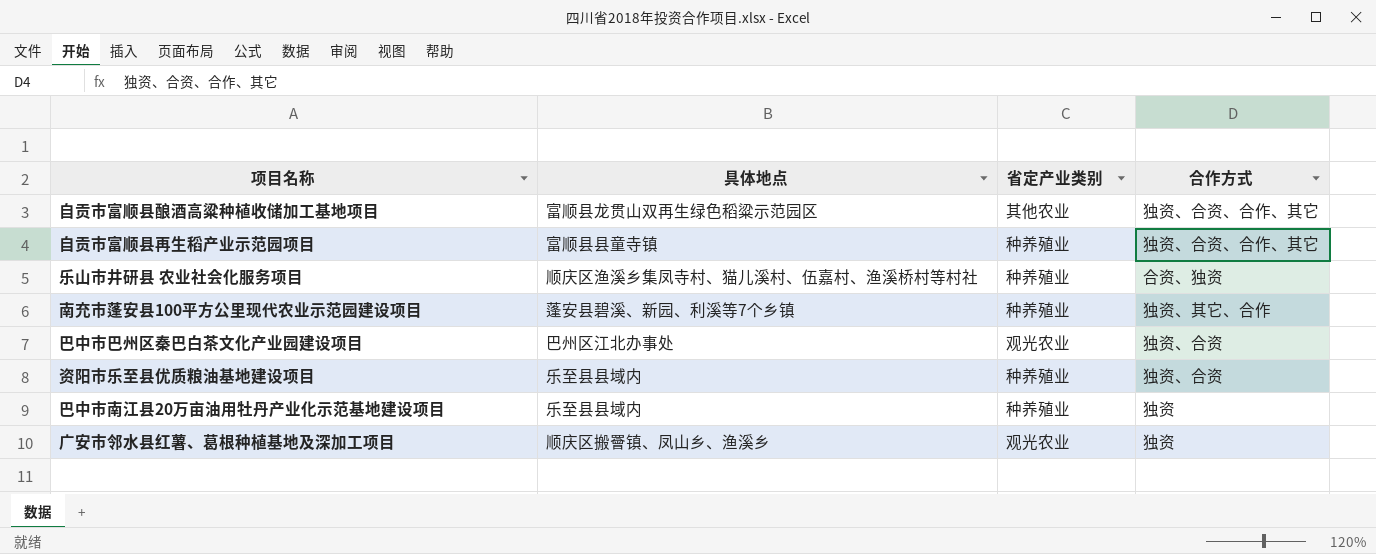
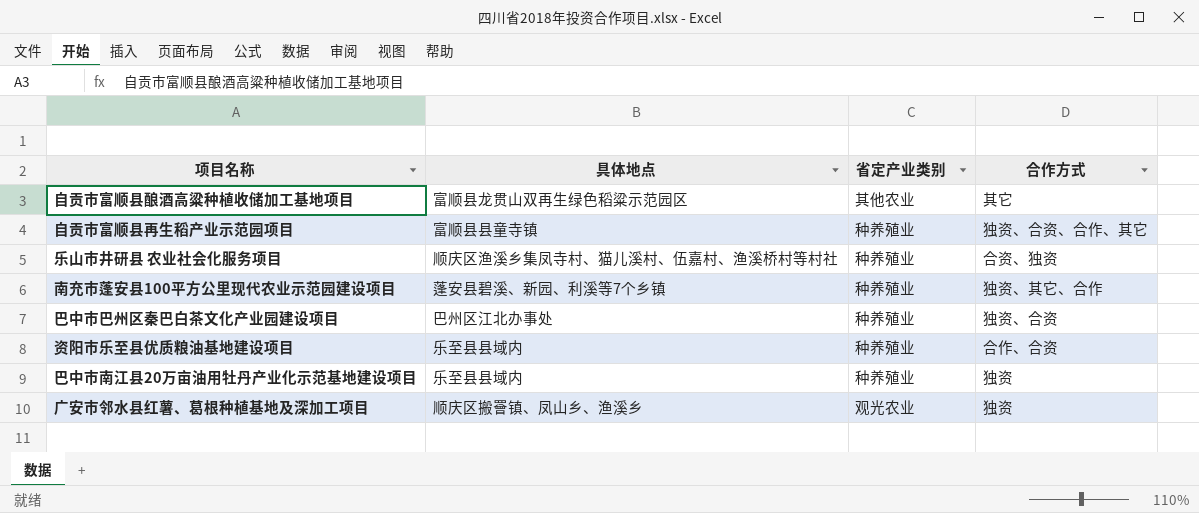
自贡市富顺县酿酒高粱种植收储加工基地项目 | 合作方式: 独资、合资、合作、其它 -> 其它
巴中市巴州区秦巴白茶文化产业园建设项目 | 省定产业类别: 观光农业 -> 种养殖业
资阳市乐至县优质粮油基地建设项目 | 合作方式: 独资、合资 -> 合作、合资

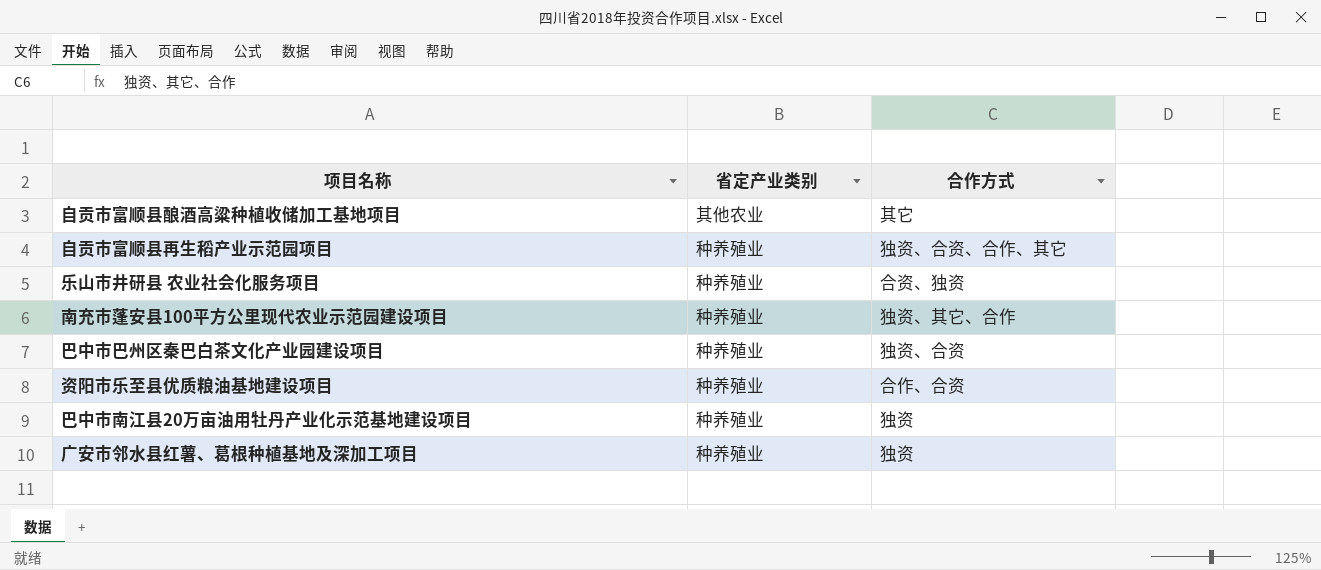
column 具体地点 | position: 2 -> none
广安市邻水县红薯、葛根种植基地及深加工项目 | 省定产业类别: 观光农业 -> 种养殖业

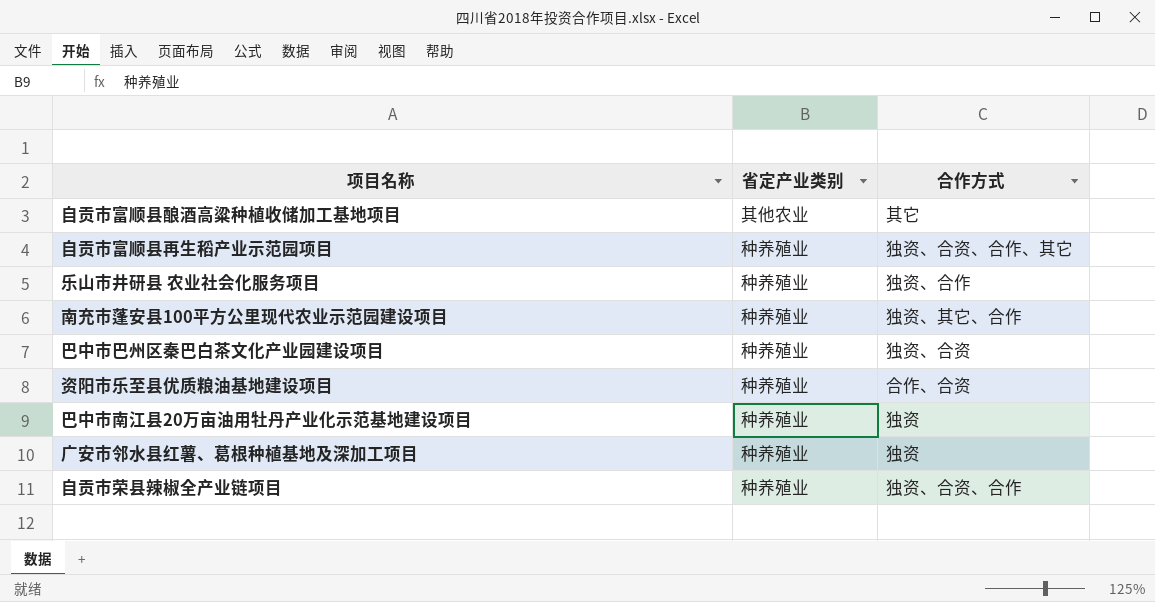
乐山市井研县 农业社会化服务项目 | 合作方式: 合资、独资 -> 独资、合作
row 自贡市荣县辣椒全产业链项目: none -> 种养殖业 | 独资、合资、合作

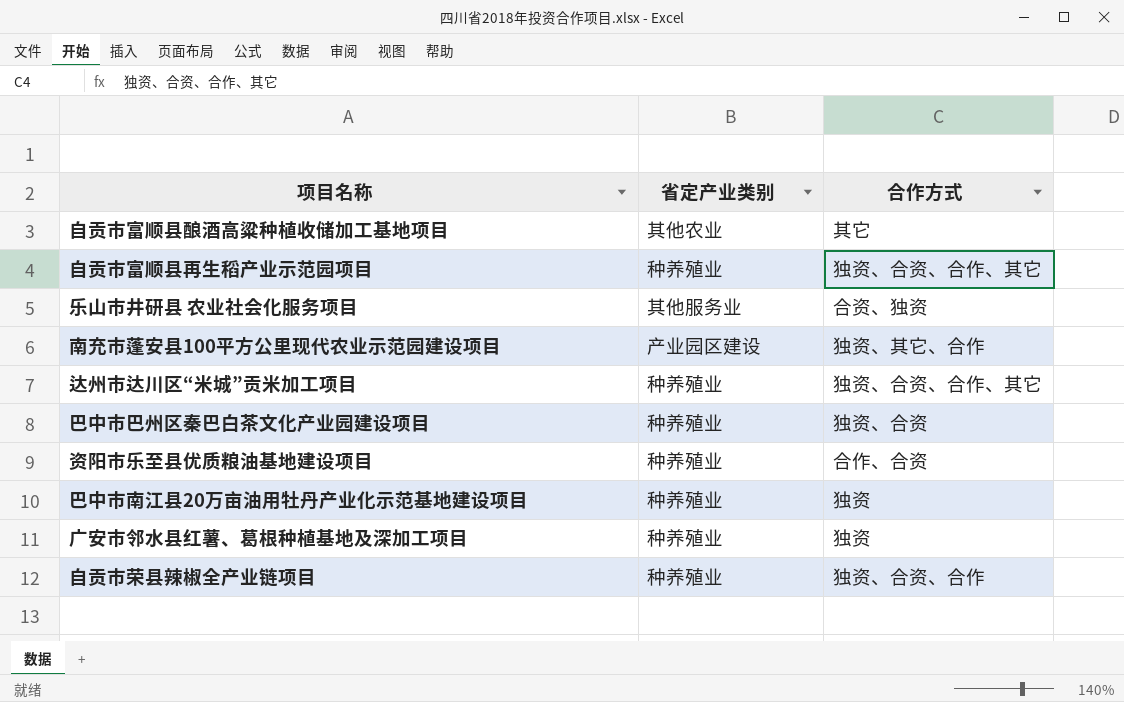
乐山市井研县 农业社会化服务项目 | 省定产业类别: 种养殖业 -> 其他服务业
乐山市井研县 农业社会化服务项目 | 合作方式: 独资、合作 -> 合资、独资
南充市蓬安县100平方公里现代农业示范园建设项目 | 省定产业类别: 种养殖业 -> 产业园区建设
row 达州市达川区“米城”贡米加工项目: none -> 种养殖业 | 独资、合资、合作、其它

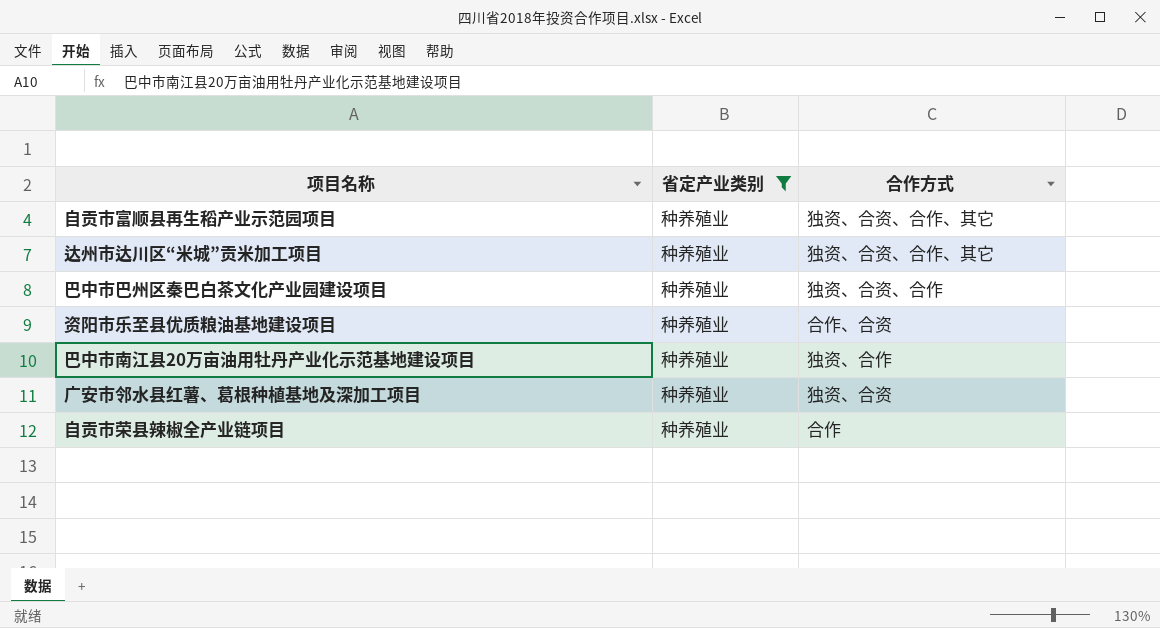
filter: none -> 省定产业类别 = 种养殖业
巴中市巴州区秦巴白茶文化产业园建设项目 | 合作方式: 独资、合资 -> 独资、合资、合作
巴中市南江县20万亩油用牡丹产业化示范基地建设项目 | 合作方式: 独资 -> 独资、合作
广安市邻水县红薯、葛根种植基地及深加工项目 | 合作方式: 独资 -> 独资、合资
自贡市荣县辣椒全产业链项目 | 合作方式: 独资、合资、合作 -> 合作

